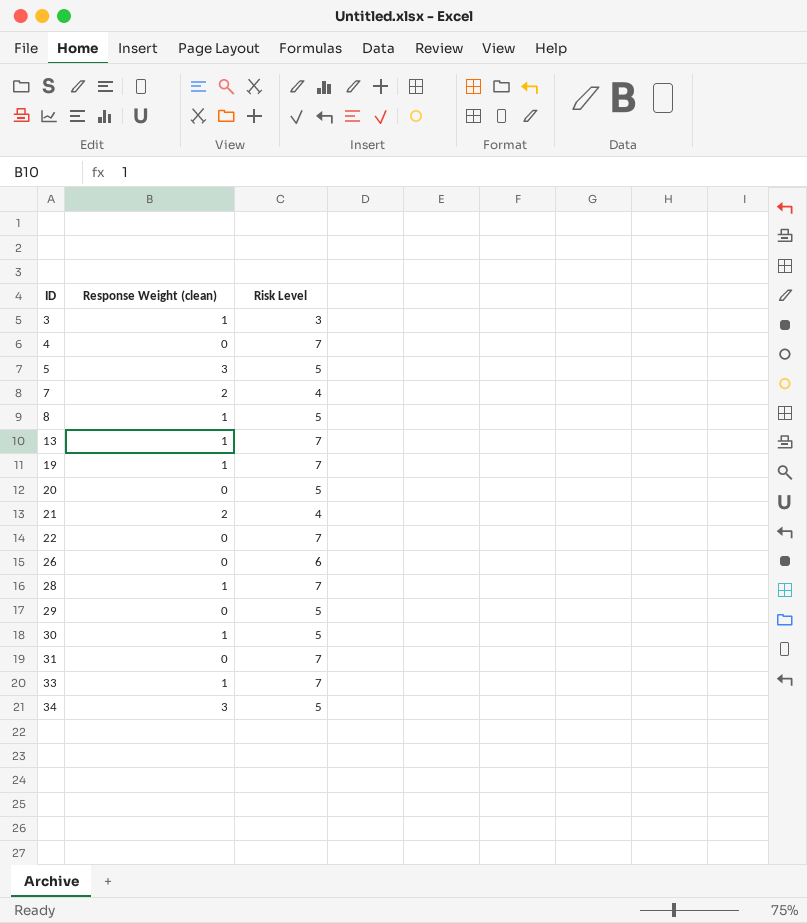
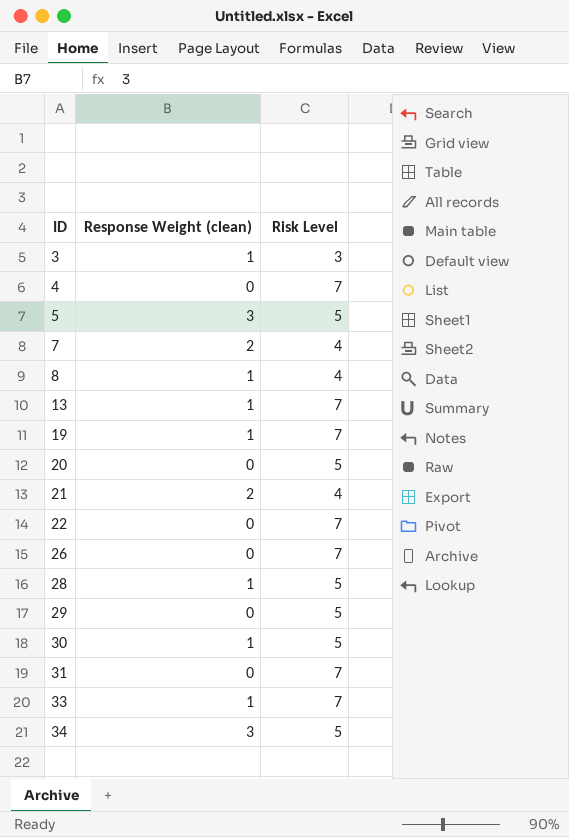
8 | Risk Level: 5 -> 4
26 | Risk Level: 6 -> 7
28 | Risk Level: 7 -> 5

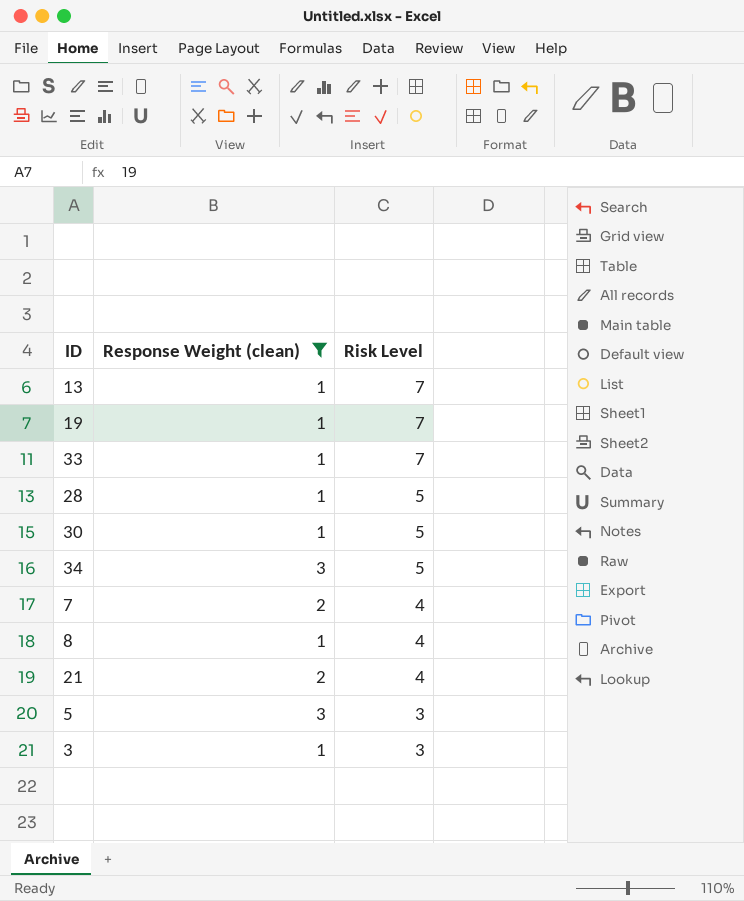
filter: none -> Response Weight (clean) != 0
row order: ID ascending -> Risk Level descending
5 | Risk Level: 5 -> 3

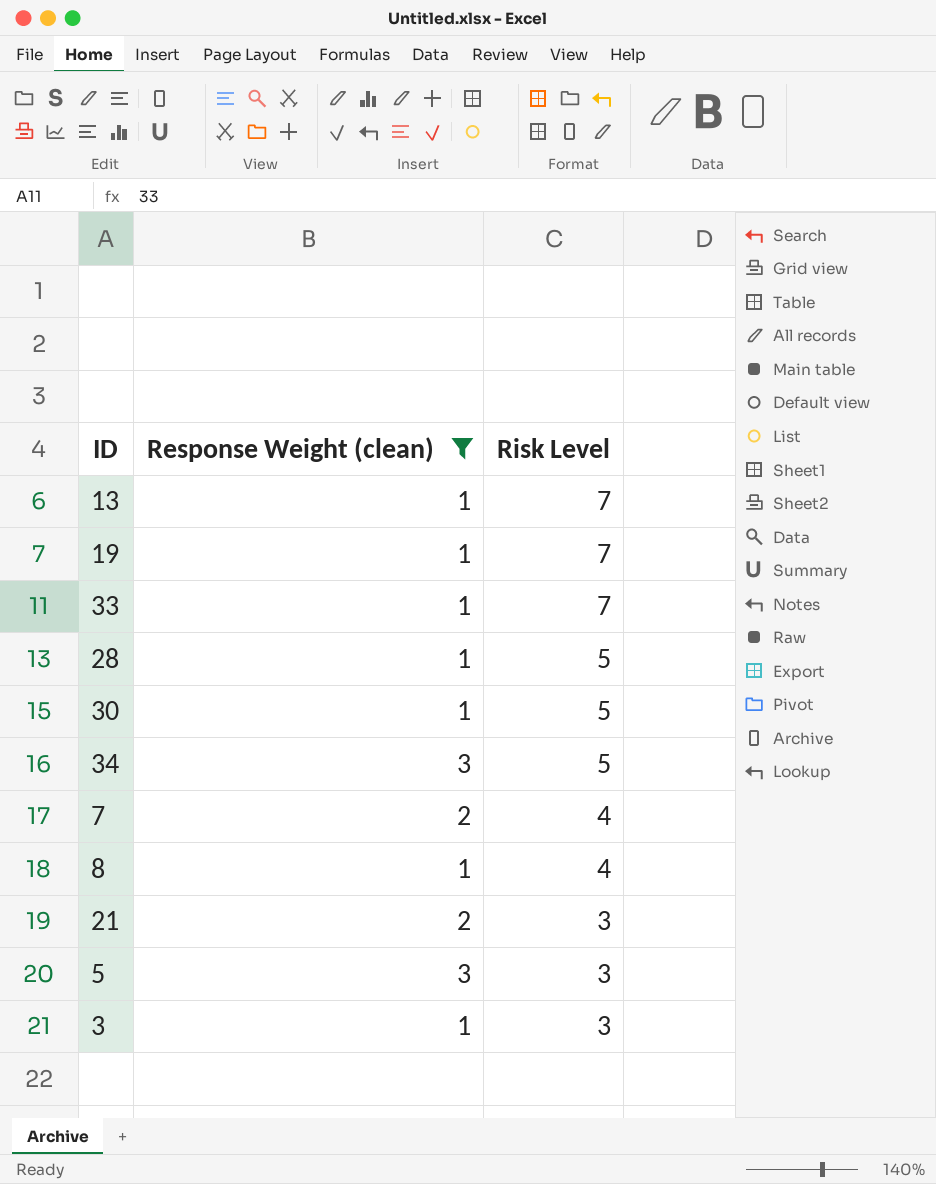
21 | Risk Level: 4 -> 3

